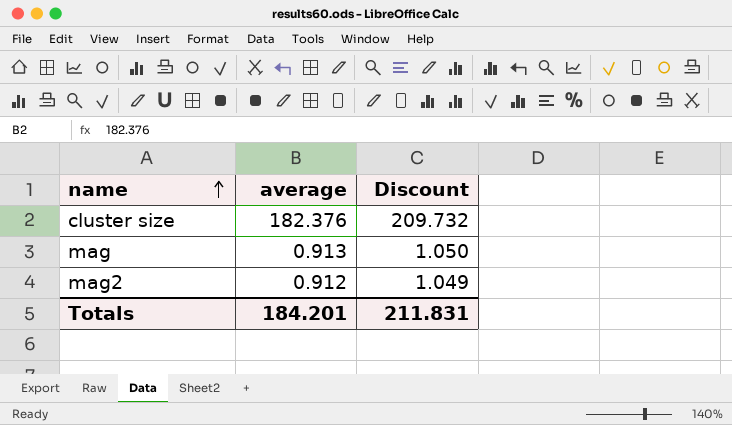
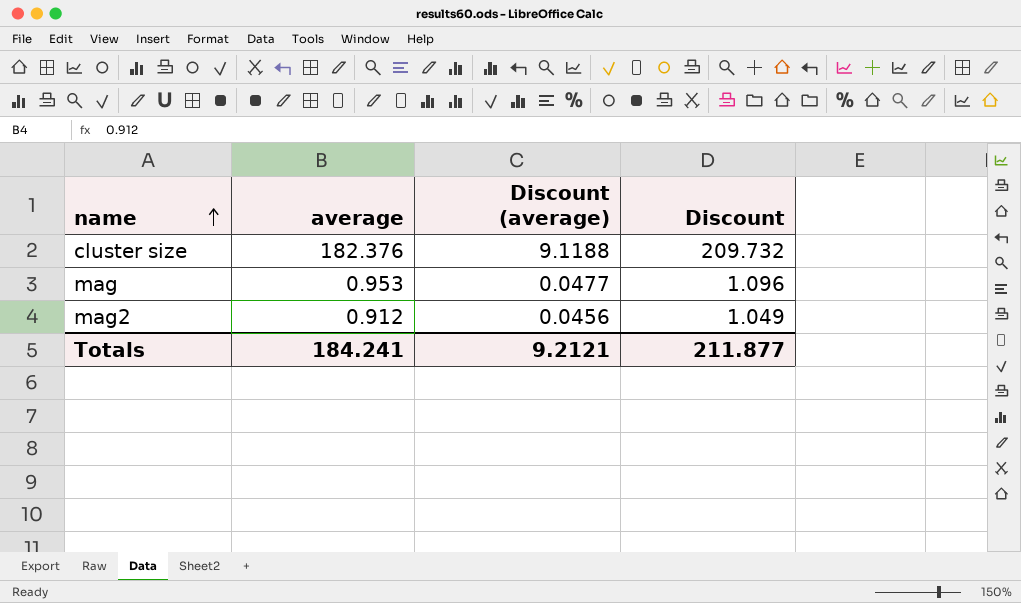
column Discount (average) | formula: none -> [average] * 0.05
mag | average: 0.913 -> 0.953
mag | Discount: 1.050 -> 1.096
Totals | average: 184.201 -> 184.241
Totals | Discount: 211.831 -> 211.877

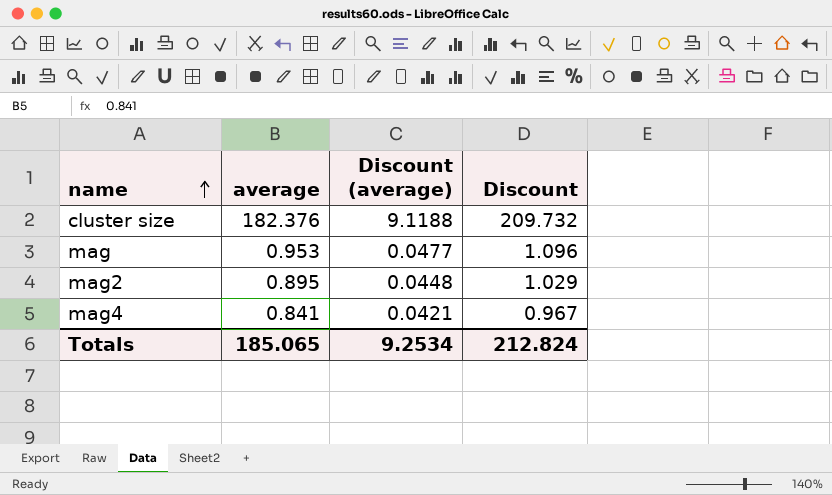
mag2 | average: 0.912 -> 0.895
mag2 | Discount (average): 0.0456 -> 0.0448
mag2 | Discount: 1.049 -> 1.029
row mag4: none -> 0.841 | 0.0421 | 0.967
Totals | average: 184.241 -> 185.065
Totals | Discount (average): 9.2121 -> 9.2534
Totals | Discount: 211.877 -> 212.824

